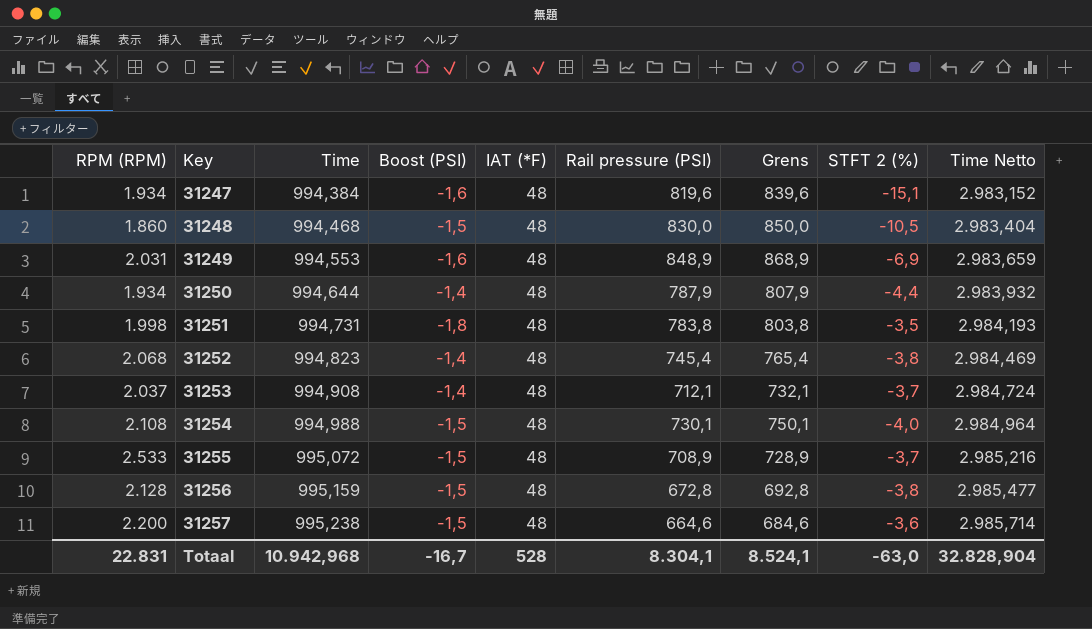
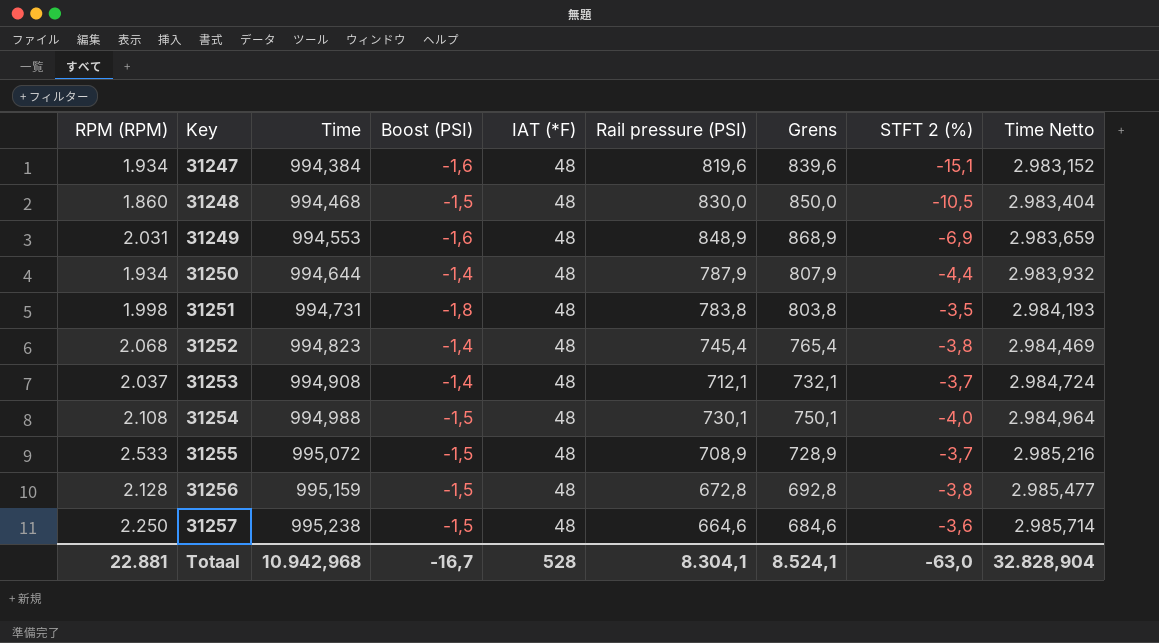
31257 | RPM (RPM): 2.200 -> 2.250
Totaal | RPM (RPM): 22.831 -> 22.881

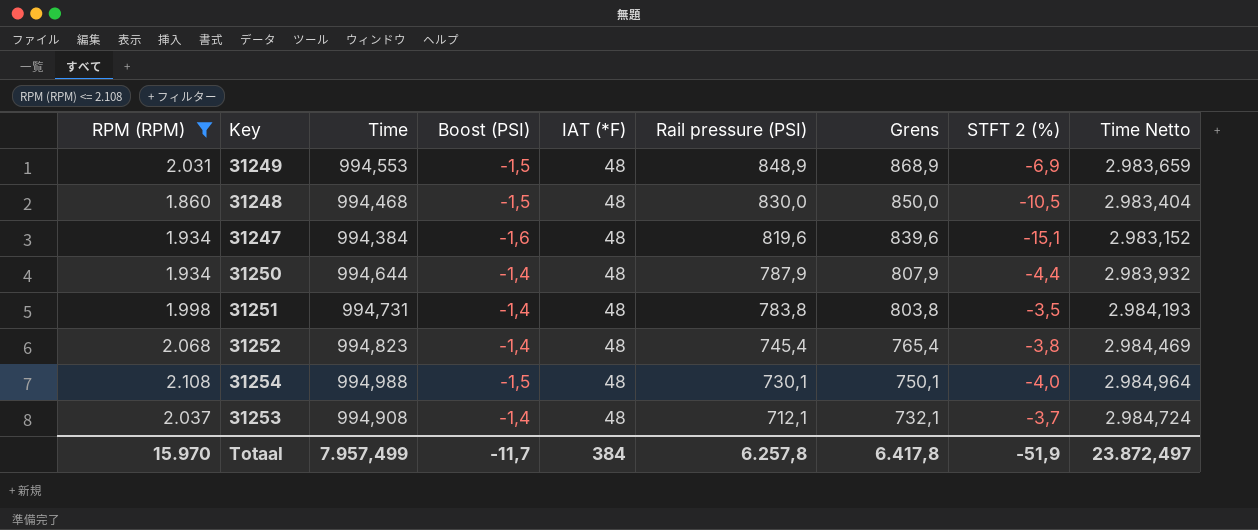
filter: none -> RPM (RPM) <= 2.108
row order: Key ascending -> Rail pressure (PSI) descending
31249 | Boost (PSI): -1,6 -> -1,5
31251 | Boost (PSI): -1,8 -> -1,4
Totaal | RPM (RPM): 22.881 -> 15.970
Totaal | Time: 10.942,968 -> 7.957,499
Totaal | Boost (PSI): -16,7 -> -11,7
Totaal | IAT (*F): 528 -> 384
Totaal | Rail pressure (PSI): 8.304,1 -> 6.257,8
Totaal | Grens: 8.524,1 -> 6.417,8
Totaal | STFT 2 (%): -63,0 -> -51,9
Totaal | Time Netto: 32.828,904 -> 23.872,497

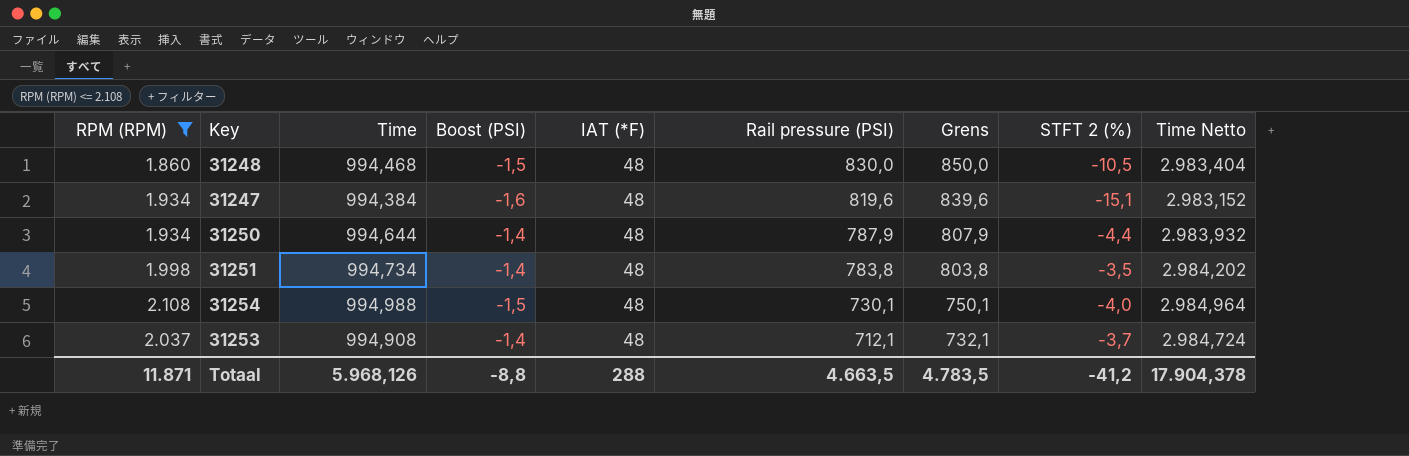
row 31249: 2.031 | 994,553 | -1,5 | 48 | 848,9 | 868,9 | -6,9 | 2.983,659 -> none
row 31252: 2.068 | 994,823 | -1,4 | 48 | 745,4 | 765,4 | -3,8 | 2.984,469 -> none
31251 | Time: 994,731 -> 994,734
31251 | Time Netto: 2.984,193 -> 2.984,202
Totaal | RPM (RPM): 15.970 -> 11.871
Totaal | Time: 7.957,499 -> 5.968,126
Totaal | Boost (PSI): -11,7 -> -8,8
Totaal | IAT (*F): 384 -> 288
Totaal | Rail pressure (PSI): 6.257,8 -> 4.663,5
Totaal | Grens: 6.417,8 -> 4.783,5
Totaal | STFT 2 (%): -51,9 -> -41,2
Totaal | Time Netto: 23.872,497 -> 17.904,378

